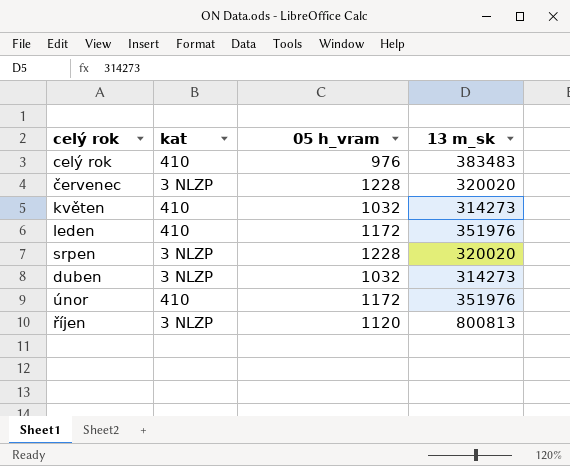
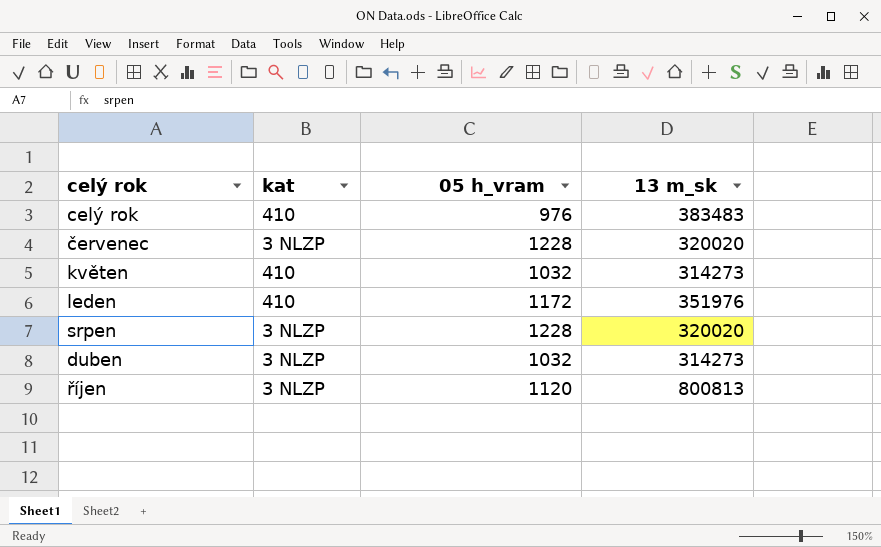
row únor: 410 | 1172 | 351976 -> none

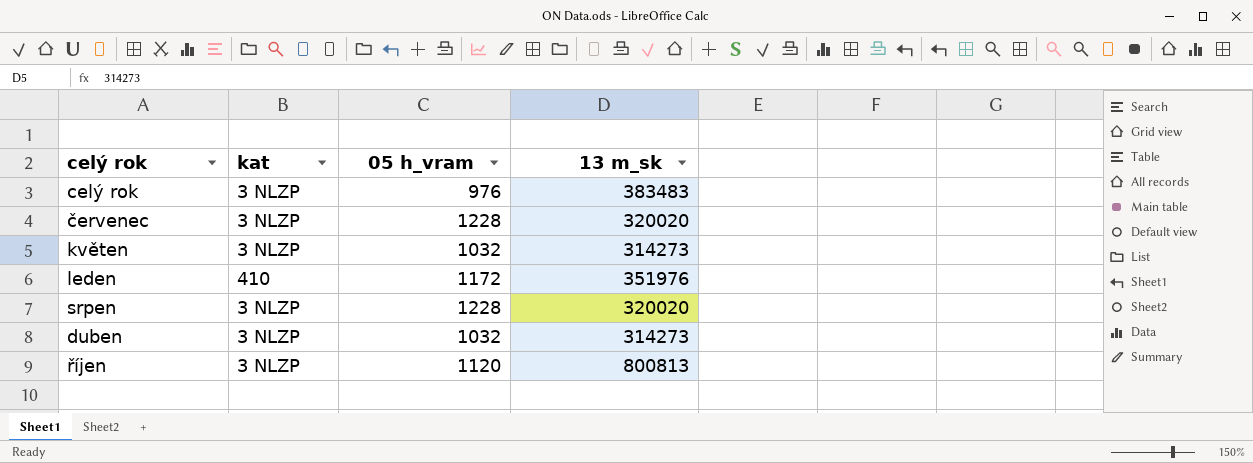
celý rok | kat: 410 -> 3 NLZP
květen | kat: 410 -> 3 NLZP

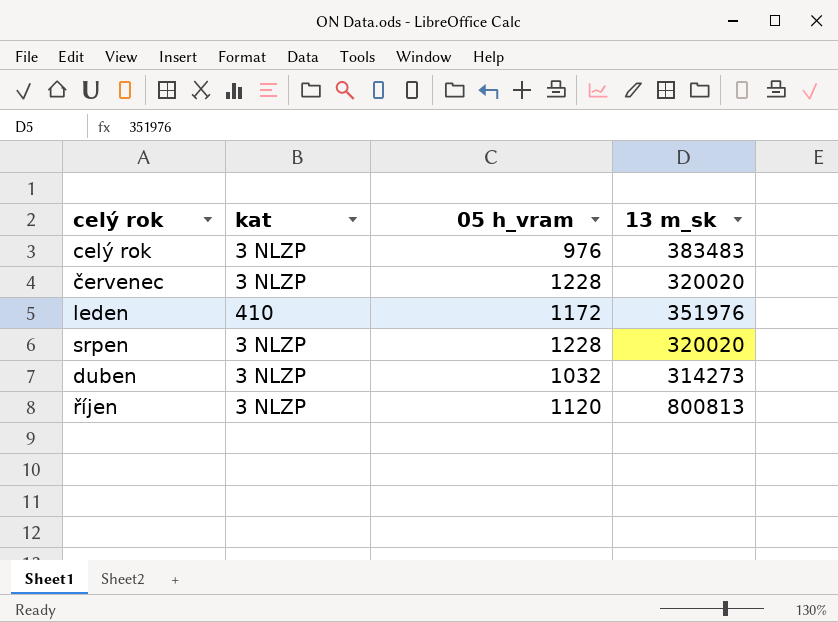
row květen: 3 NLZP | 1032 | 314273 -> none

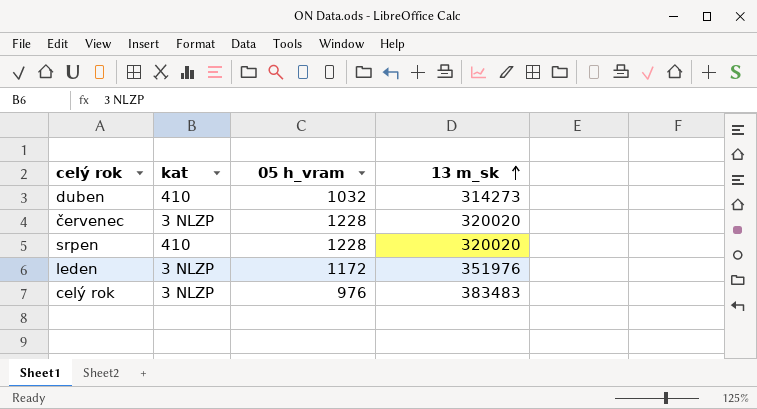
row order: none -> 13 m_sk ascending
row říjen: 3 NLZP | 1120 | 800813 -> none
duben | kat: 3 NLZP -> 410
srpen | kat: 3 NLZP -> 410
leden | kat: 410 -> 3 NLZP

